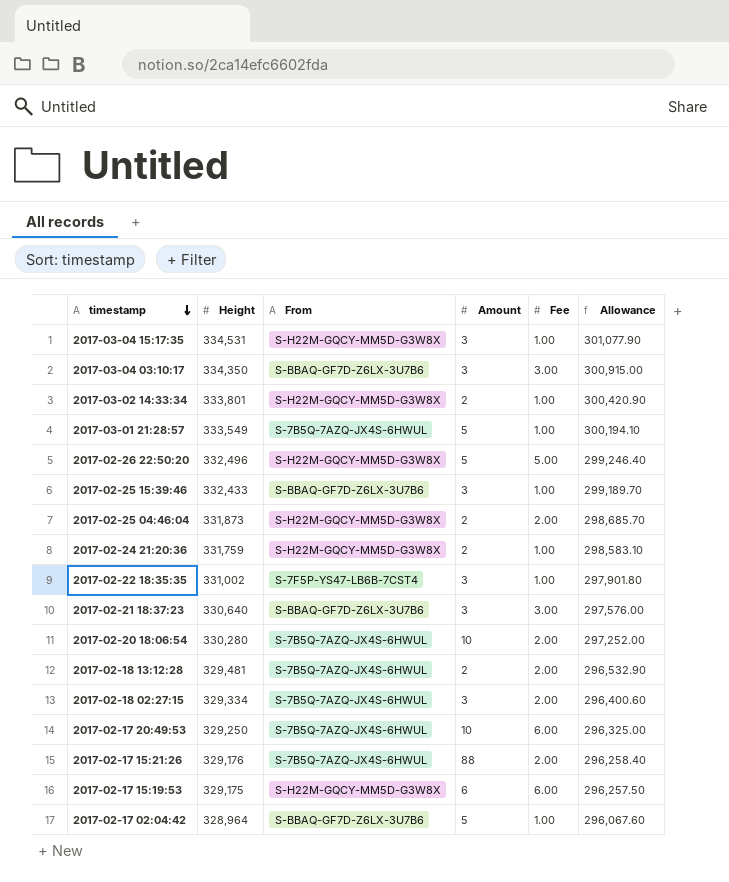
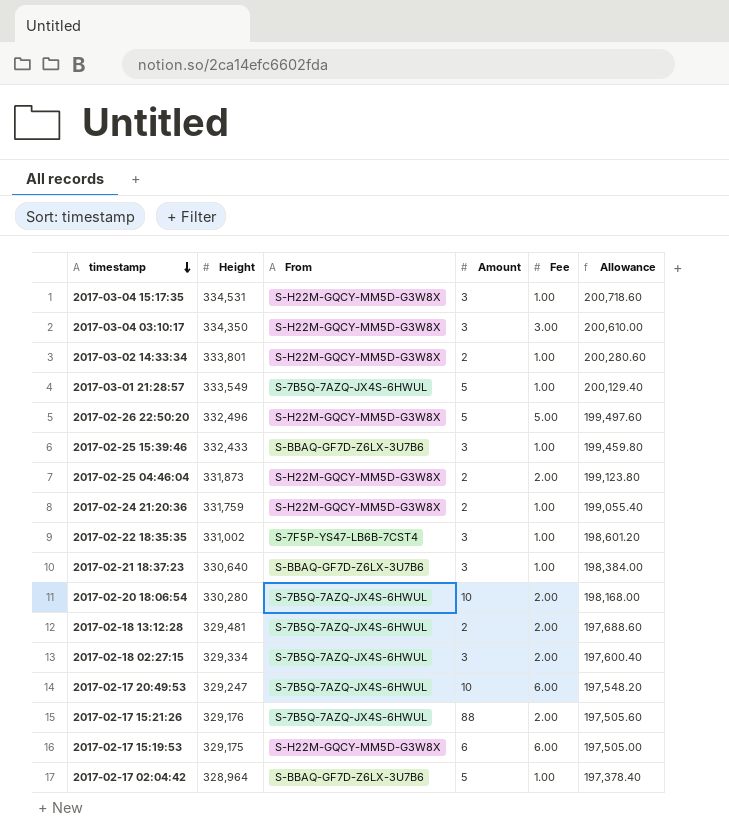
column Allowance | formula: [Height] * 0.9 -> [Height] * 0.6
2017-03-04 03:10:17 | From: S-BBAQ-GF7D-Z6LX-3U7B6 -> S-H22M-GQCY-MM5D-G3W8X
2017-02-21 18:37:23 | Fee: 3.00 -> 1.00
2017-02-17 20:49:53 | Height: 329,250 -> 329,247

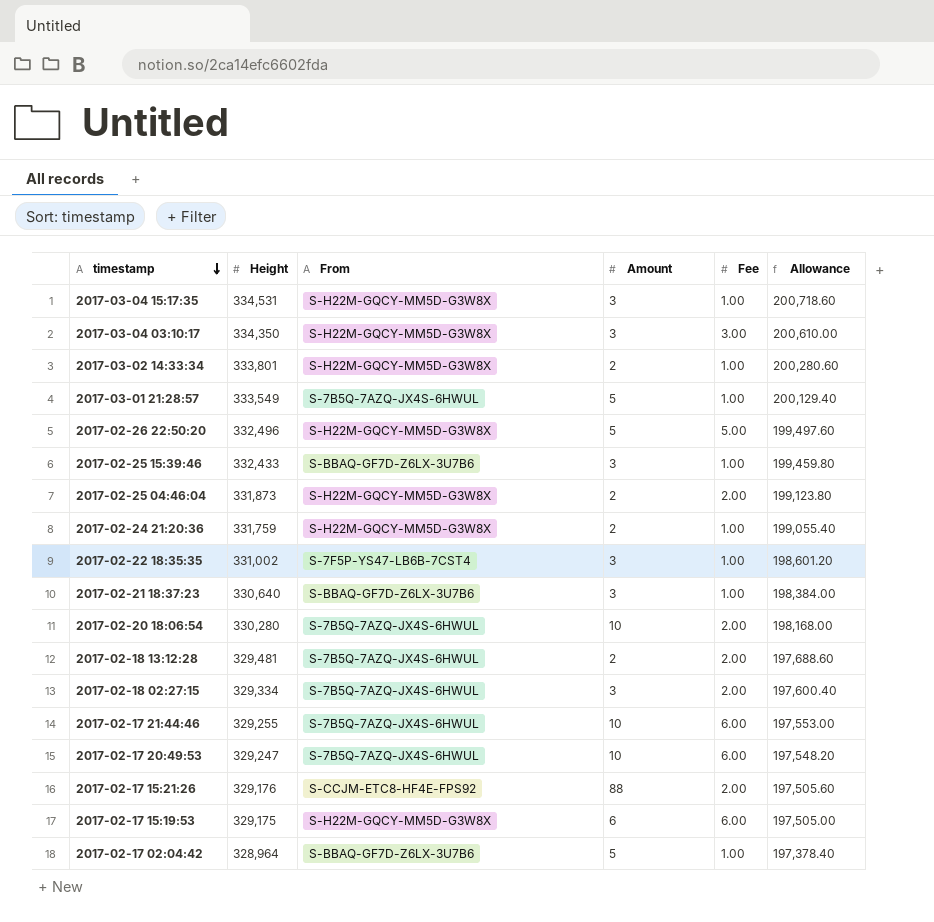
row 2017-02-17 21:44:46: none -> 329,255 | S-7B5Q-7AZQ-JX4S-6HWUL | 10 | 6.00 | 197,553.00
2017-02-17 15:21:26 | From: S-7B5Q-7AZQ-JX4S-6HWUL -> S-CCJM-ETC8-HF4E-FPS92

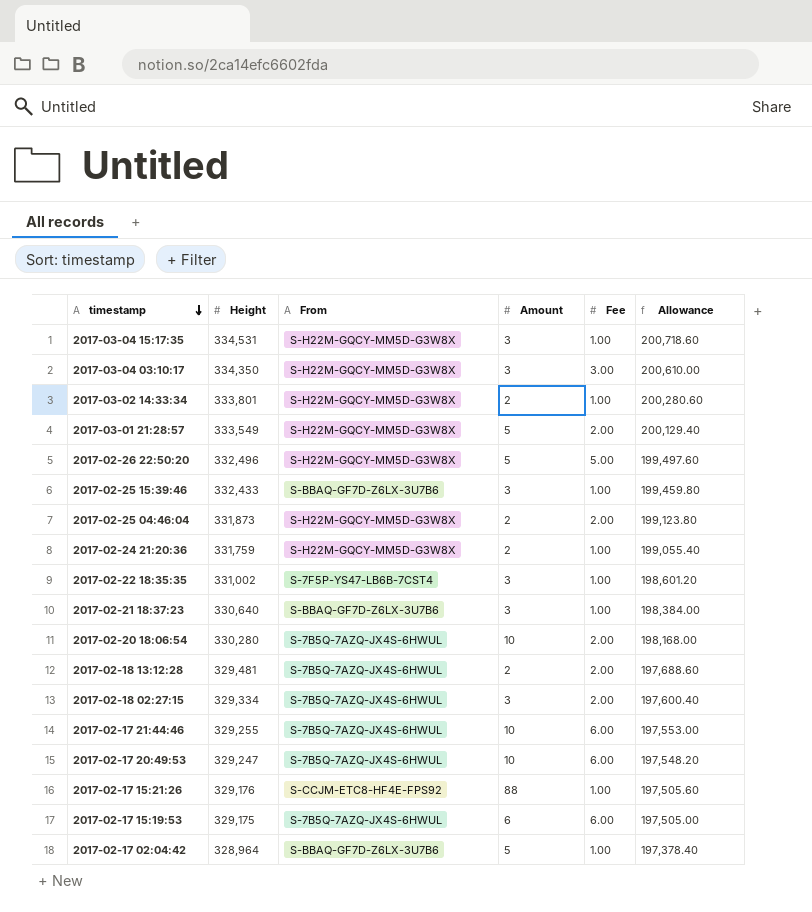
2017-03-01 21:28:57 | From: S-7B5Q-7AZQ-JX4S-6HWUL -> S-H22M-GQCY-MM5D-G3W8X
2017-03-01 21:28:57 | Fee: 1.00 -> 2.00
2017-02-17 15:21:26 | Fee: 2.00 -> 1.00
2017-02-17 15:19:53 | From: S-H22M-GQCY-MM5D-G3W8X -> S-7B5Q-7AZQ-JX4S-6HWUL

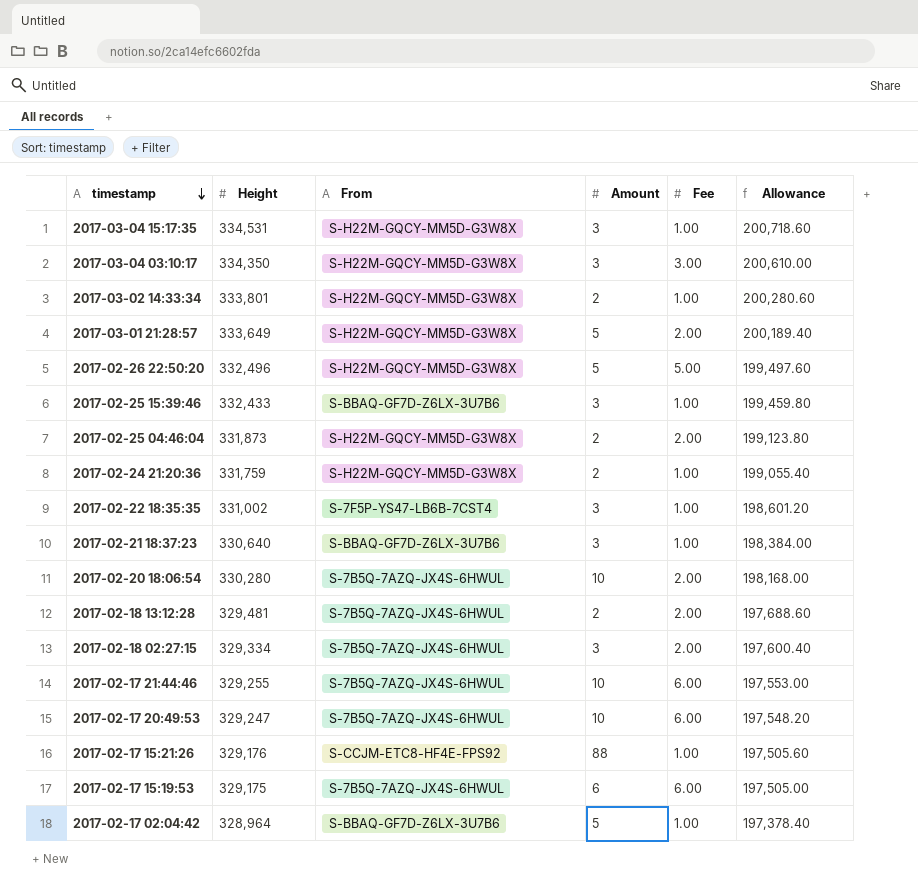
2017-03-01 21:28:57 | Height: 333,549 -> 333,649
2017-03-01 21:28:57 | Allowance: 200,129.40 -> 200,189.40

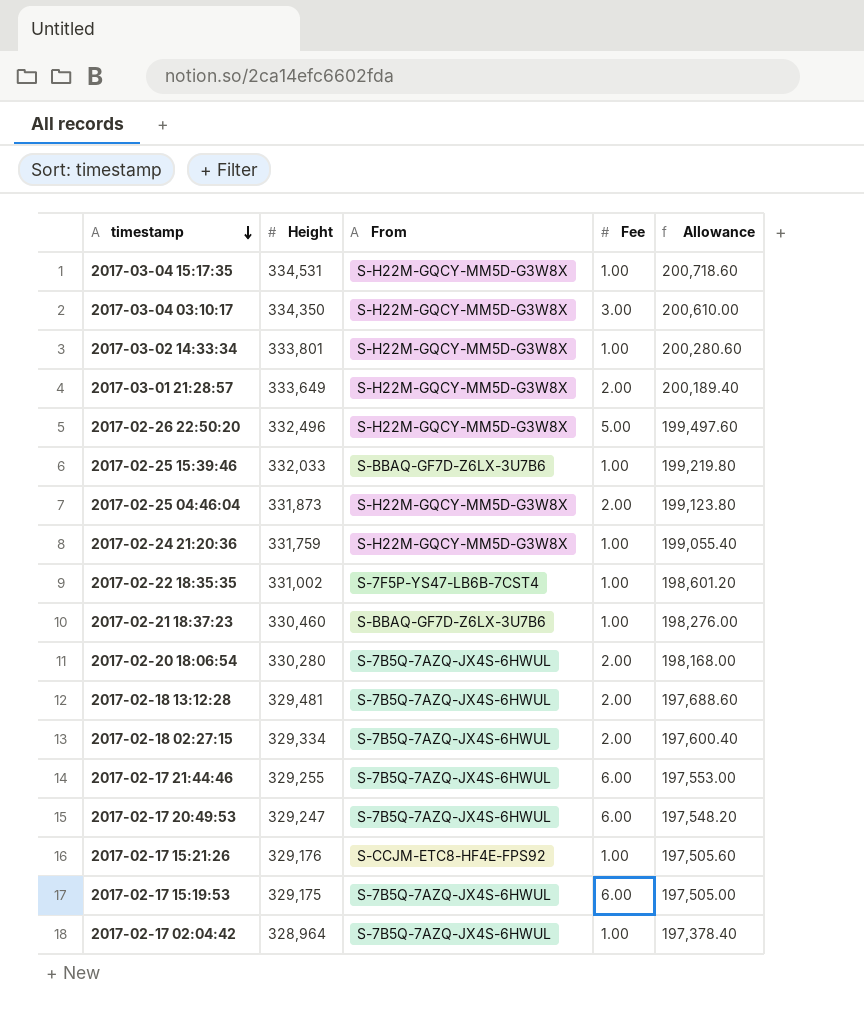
column Amount | position: 4 -> none
2017-02-25 15:39:46 | Height: 332,433 -> 332,033
2017-02-25 15:39:46 | Allowance: 199,459.80 -> 199,219.80
2017-02-21 18:37:23 | Height: 330,640 -> 330,460
2017-02-21 18:37:23 | Allowance: 198,384.00 -> 198,276.00
2017-02-17 02:04:42 | From: S-BBAQ-GF7D-Z6LX-3U7B6 -> S-7B5Q-7AZQ-JX4S-6HWUL

